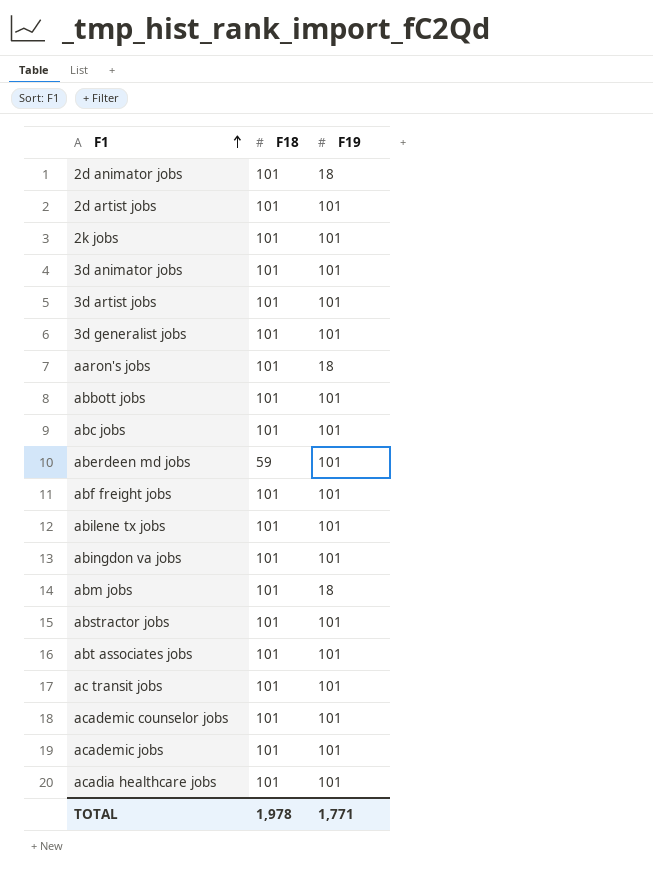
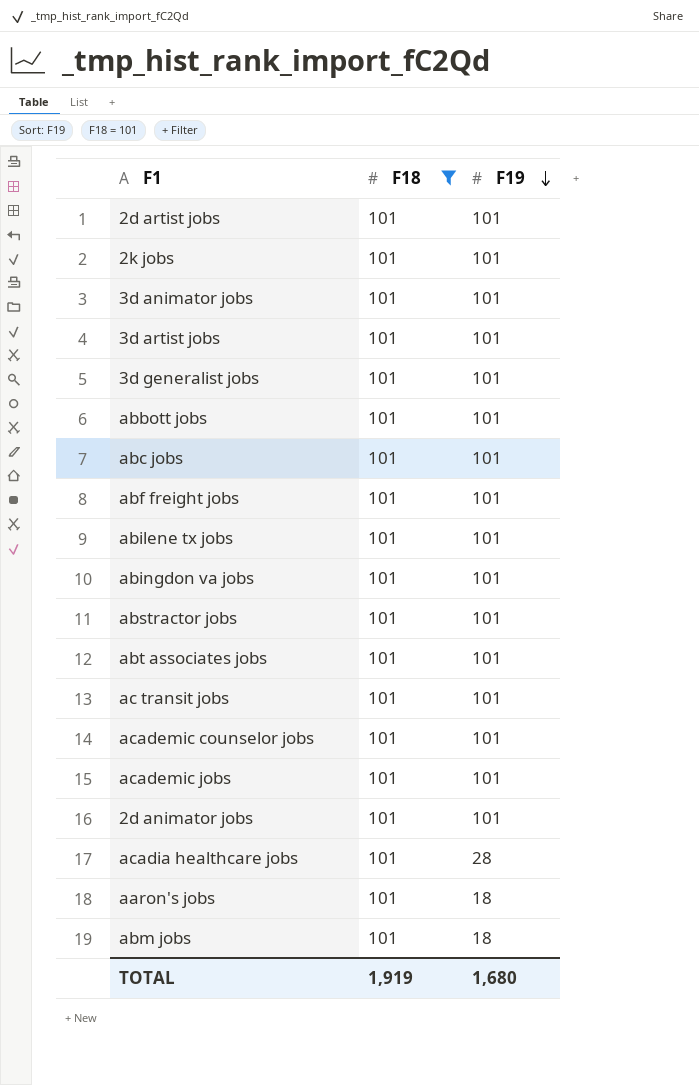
filter: none -> F18 = 101
row order: F1 ascending -> F19 descending
2d animator jobs | F19: 18 -> 101
acadia healthcare jobs | F19: 101 -> 28
TOTAL | F18: 1,978 -> 1,919
TOTAL | F19: 1,771 -> 1,680

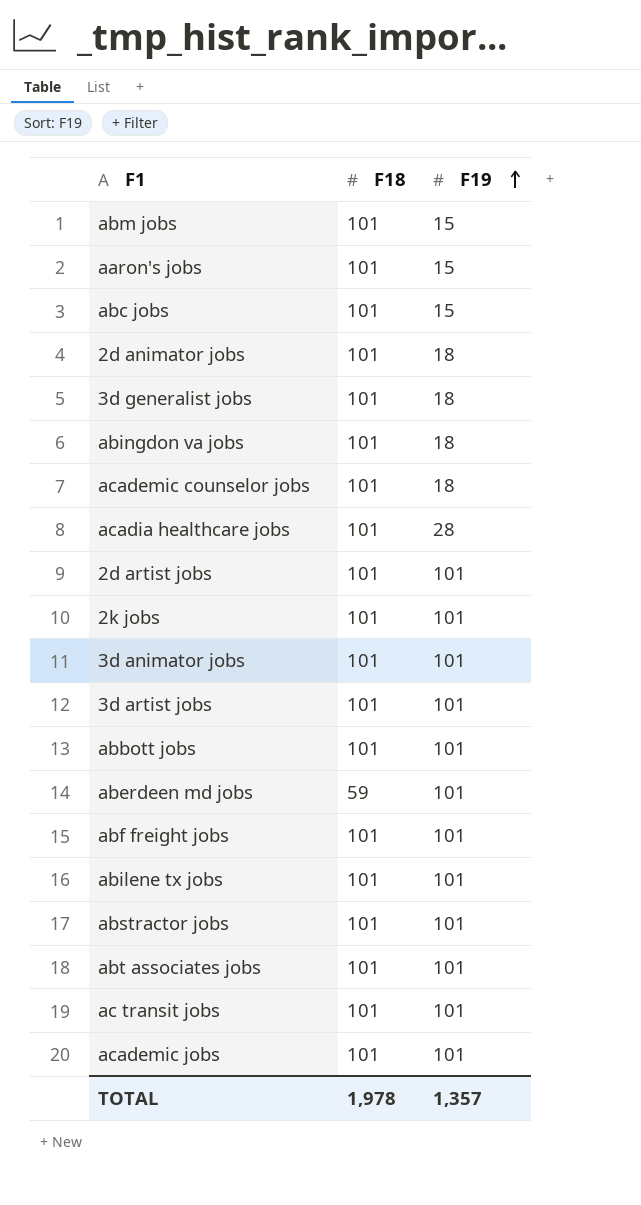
filter: F18 = 101 -> none
row order: F19 descending -> F19 ascending
abm jobs | F19: 18 -> 15
aaron's jobs | F19: 18 -> 15
abc jobs | F19: 101 -> 15
2d animator jobs | F19: 101 -> 18
3d generalist jobs | F19: 101 -> 18
abingdon va jobs | F19: 101 -> 18
academic counselor jobs | F19: 101 -> 18
TOTAL | F18: 1,919 -> 1,978
TOTAL | F19: 1,680 -> 1,357

